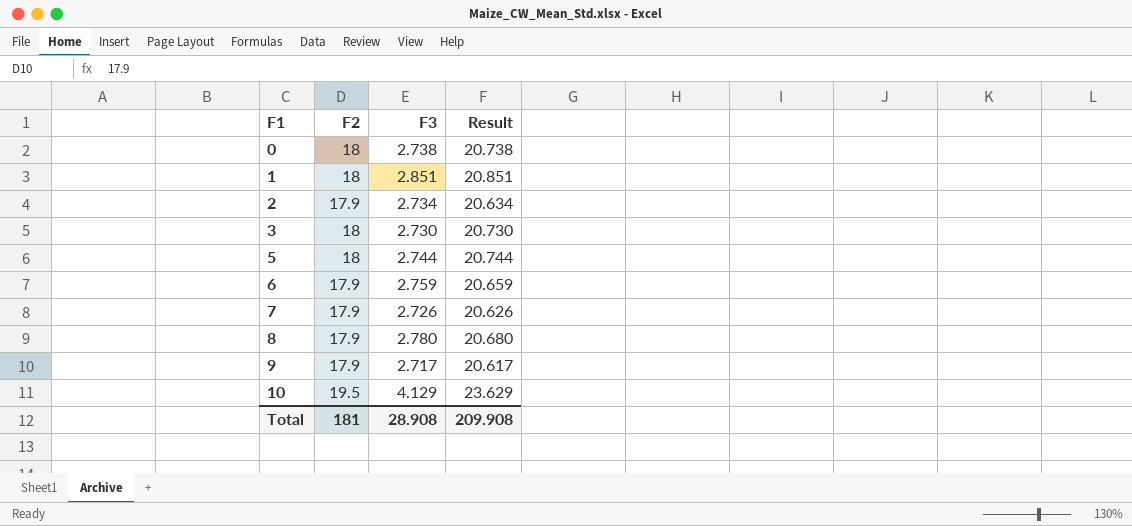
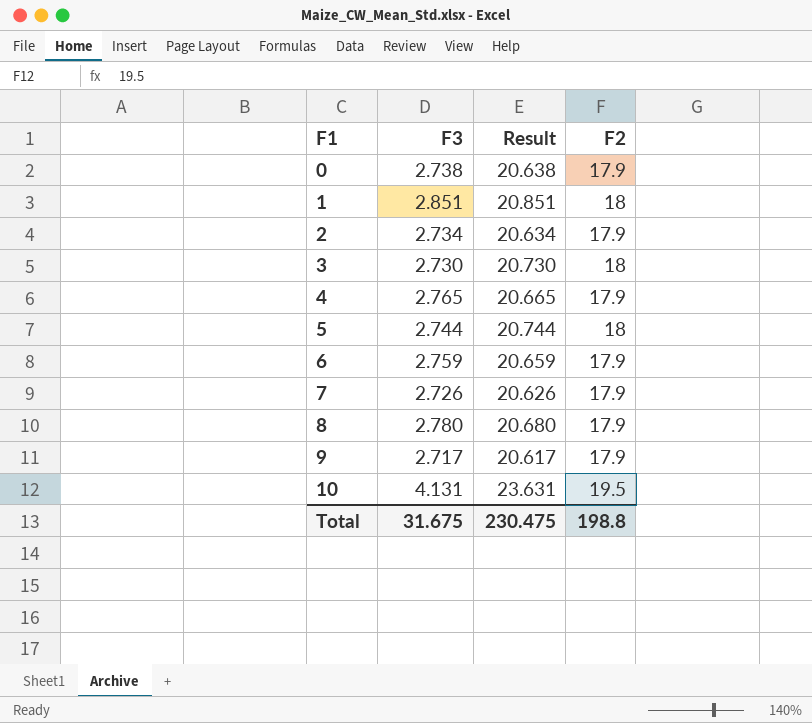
column F2 | position: 2 -> 4
0 | Result: 20.738 -> 20.638
0 | F2: 18 -> 17.9
row 4: none -> 2.765 | 20.665 | 17.9
10 | F3: 4.129 -> 4.131
10 | Result: 23.629 -> 23.631
Total | F3: 28.908 -> 31.675
Total | Result: 209.908 -> 230.475
Total | F2: 181 -> 198.8

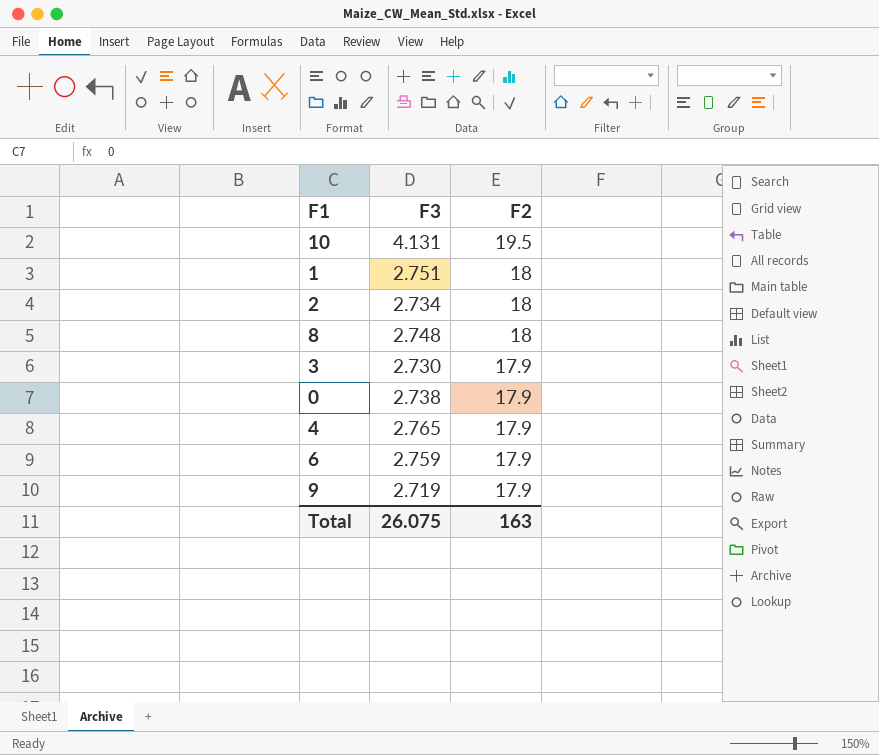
row order: F1 ascending -> F2 descending
column Result | formula: [F3] + [F2] -> none
row 5: 2.744 | 20.744 | 18 -> none
row 7: 2.726 | 20.626 | 17.9 -> none
1 | F3: 2.851 -> 2.751
2 | F2: 17.9 -> 18
8 | F3: 2.780 -> 2.748
8 | F2: 17.9 -> 18
3 | F2: 18 -> 17.9
9 | F3: 2.717 -> 2.719
Total | F3: 31.675 -> 26.075
Total | F2: 198.8 -> 163

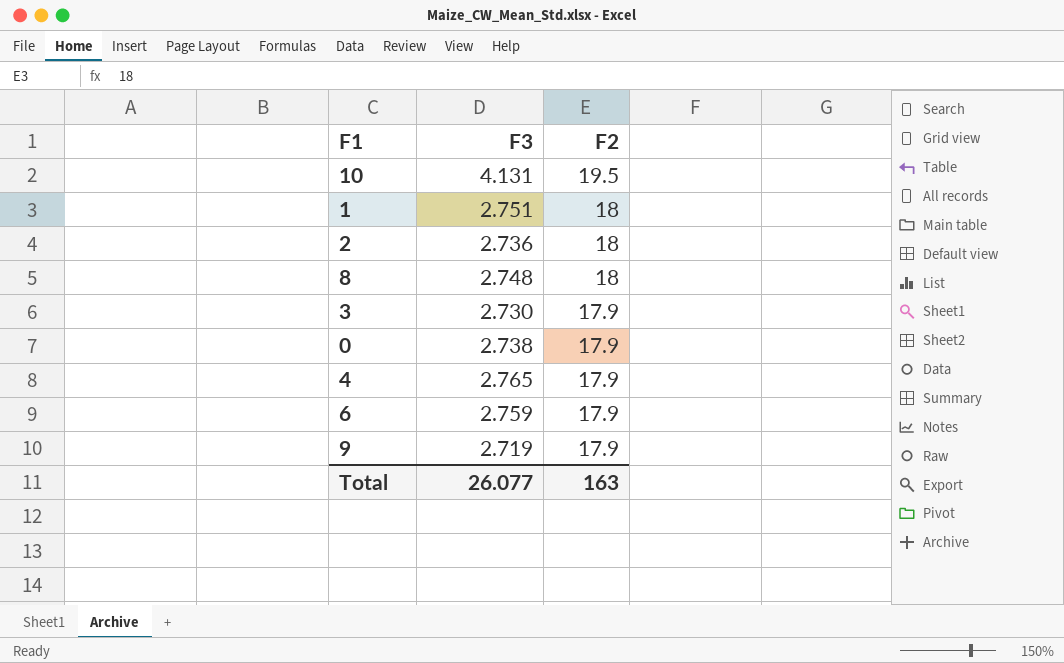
2 | F3: 2.734 -> 2.736
Total | F3: 26.075 -> 26.077

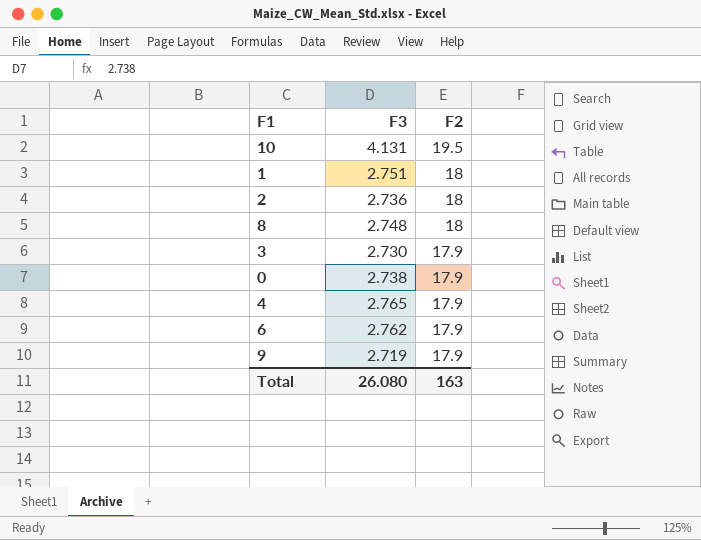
6 | F3: 2.759 -> 2.762
Total | F3: 26.077 -> 26.080

